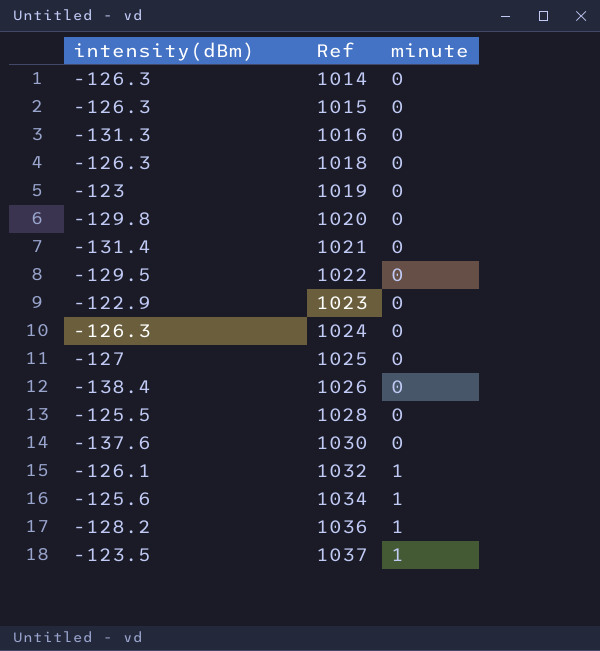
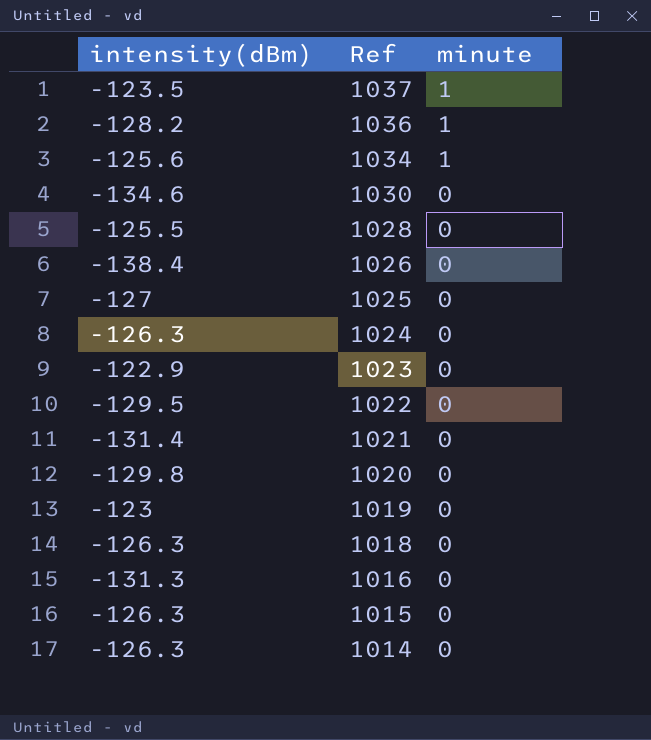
row order: Ref ascending -> Ref descending
row 1032: -126.1 | 1 -> none
1030 | intensity(dBm): -137.6 -> -134.6

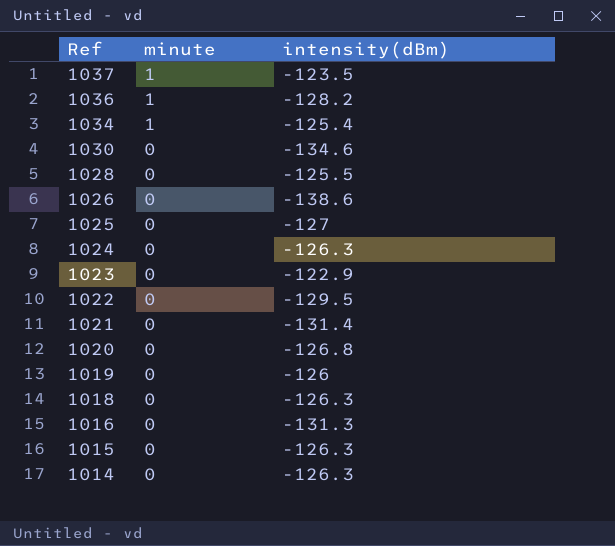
column intensity(dBm) | position: 1 -> 3
1034 | intensity(dBm): -125.6 -> -125.4
1026 | intensity(dBm): -138.4 -> -138.6
1020 | intensity(dBm): -129.8 -> -126.8
1019 | intensity(dBm): -123 -> -126

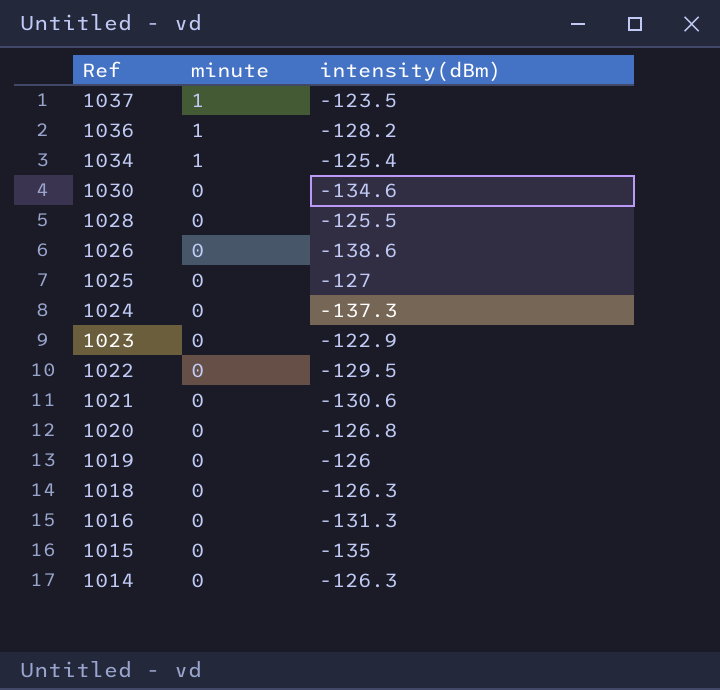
1024 | intensity(dBm): -126.3 -> -137.3
1021 | intensity(dBm): -131.4 -> -130.6
1015 | intensity(dBm): -126.3 -> -135

